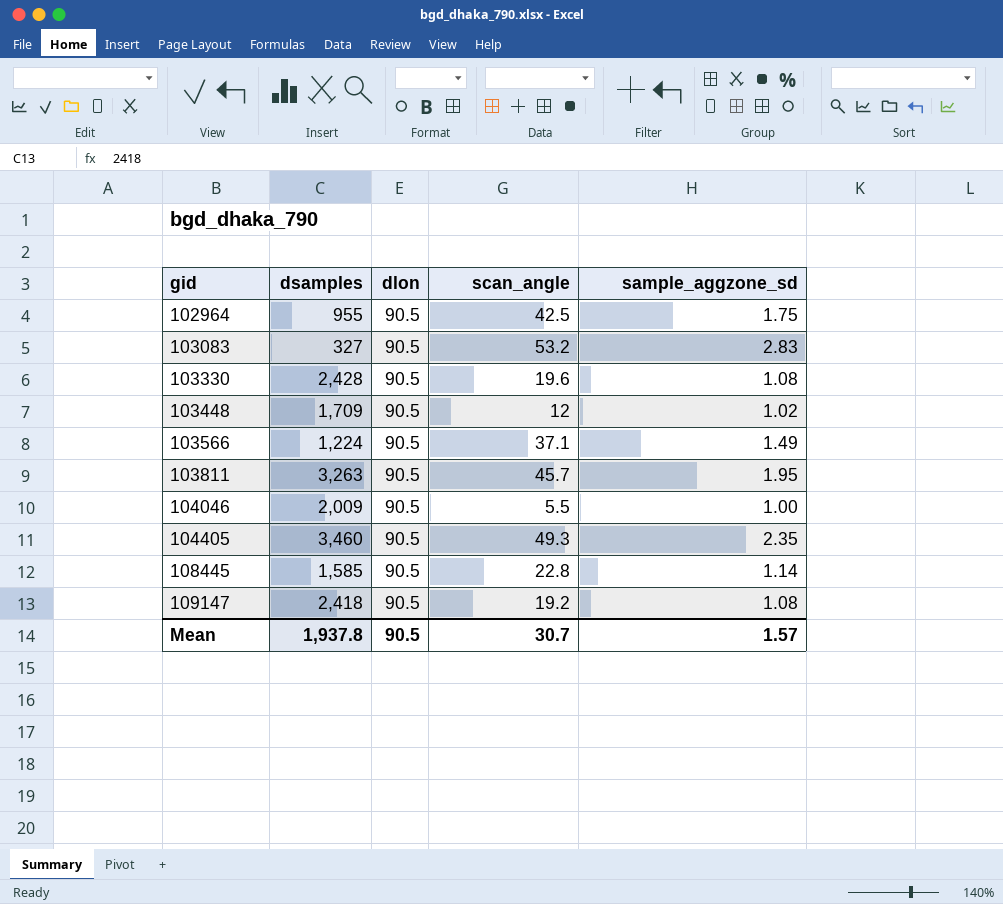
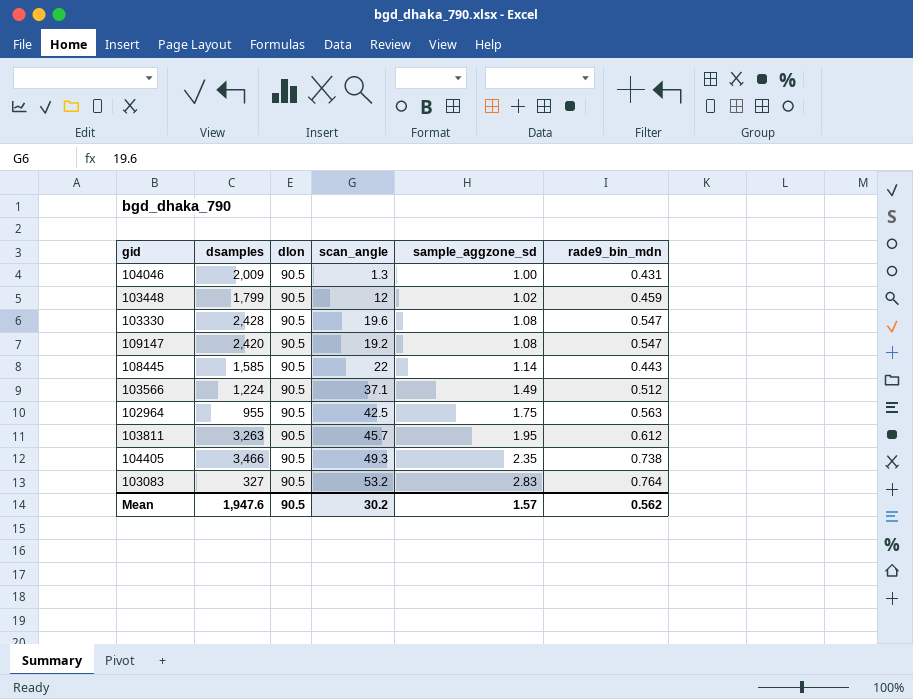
row order: gid ascending -> sample_aggzone_sd ascending
column rade9_bin_mdn | position: none -> 6
104046 | scan_angle: 5.5 -> 1.3
103448 | dsamples: 1,709 -> 1,799
109147 | dsamples: 2,418 -> 2,420
108445 | scan_angle: 22.8 -> 22
104405 | dsamples: 3,460 -> 3,466
Mean | dsamples: 1,937.8 -> 1,947.6
Mean | scan_angle: 30.7 -> 30.2

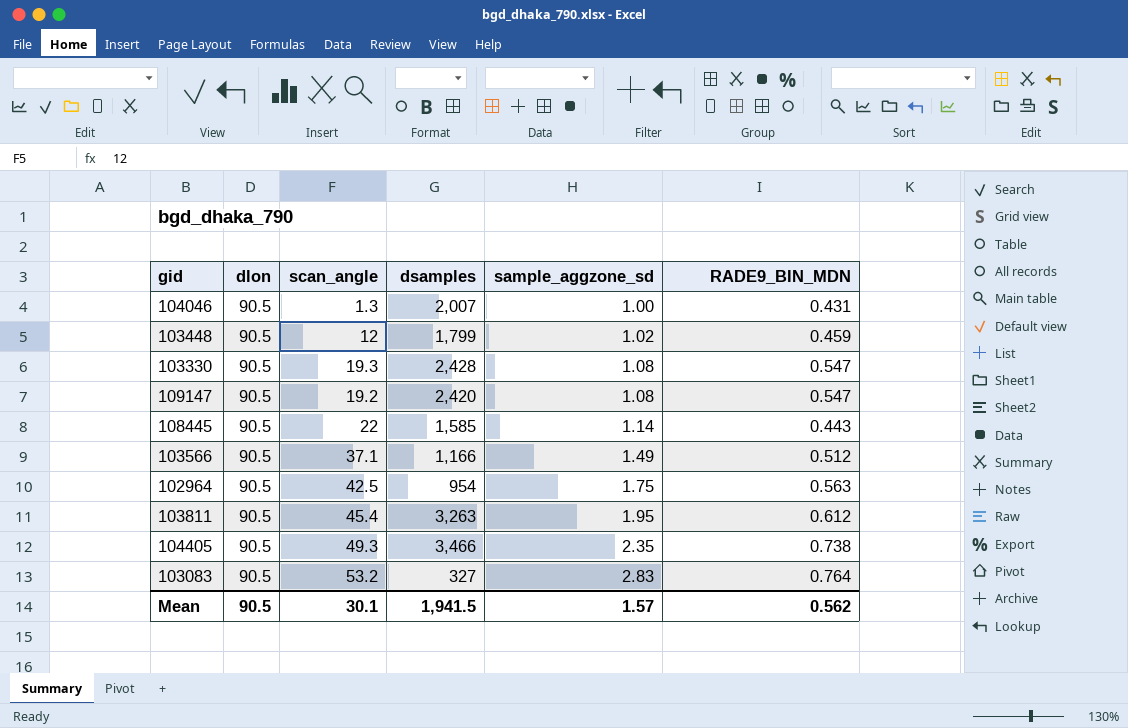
column dsamples | position: 2 -> 4
column name: rade9_bin_mdn -> RADE9_BIN_MDN
104046 | dsamples: 2,009 -> 2,007
103330 | scan_angle: 19.6 -> 19.3
103566 | dsamples: 1,224 -> 1,166
102964 | dsamples: 955 -> 954
103811 | scan_angle: 45.7 -> 45.4
Mean | scan_angle: 30.2 -> 30.1
Mean | dsamples: 1,947.6 -> 1,941.5

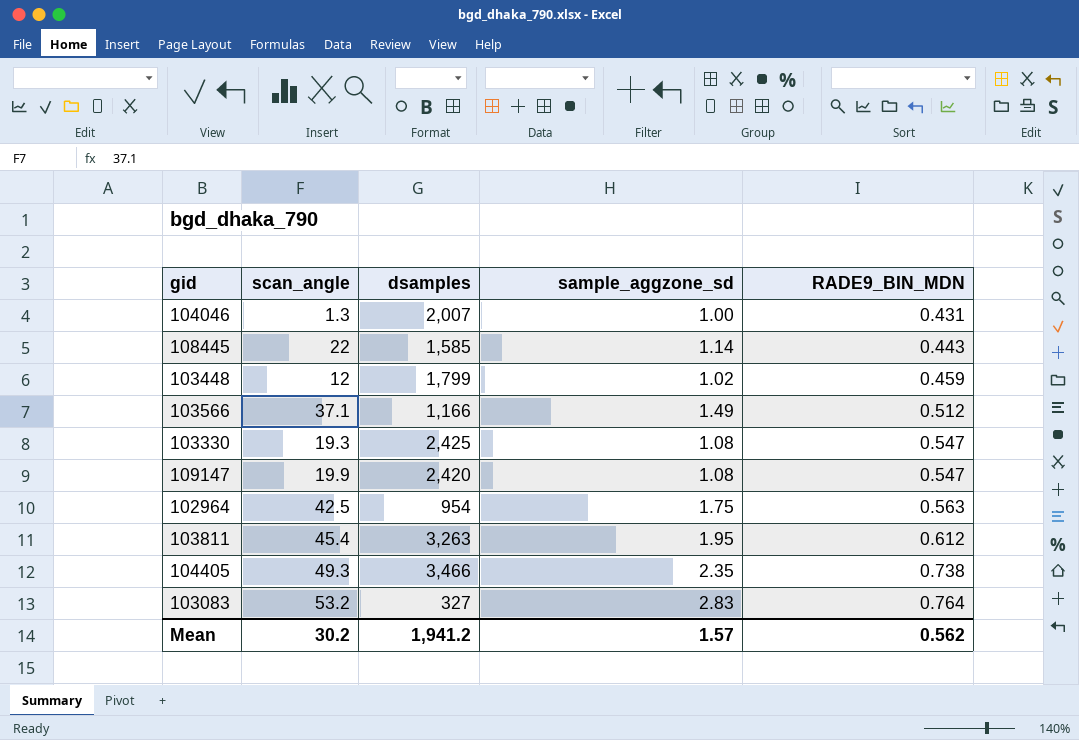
row order: sample_aggzone_sd ascending -> RADE9_BIN_MDN ascending
column dlon | position: 2 -> none
103330 | dsamples: 2,428 -> 2,425
109147 | scan_angle: 19.2 -> 19.9
Mean | scan_angle: 30.1 -> 30.2
Mean | dsamples: 1,941.5 -> 1,941.2

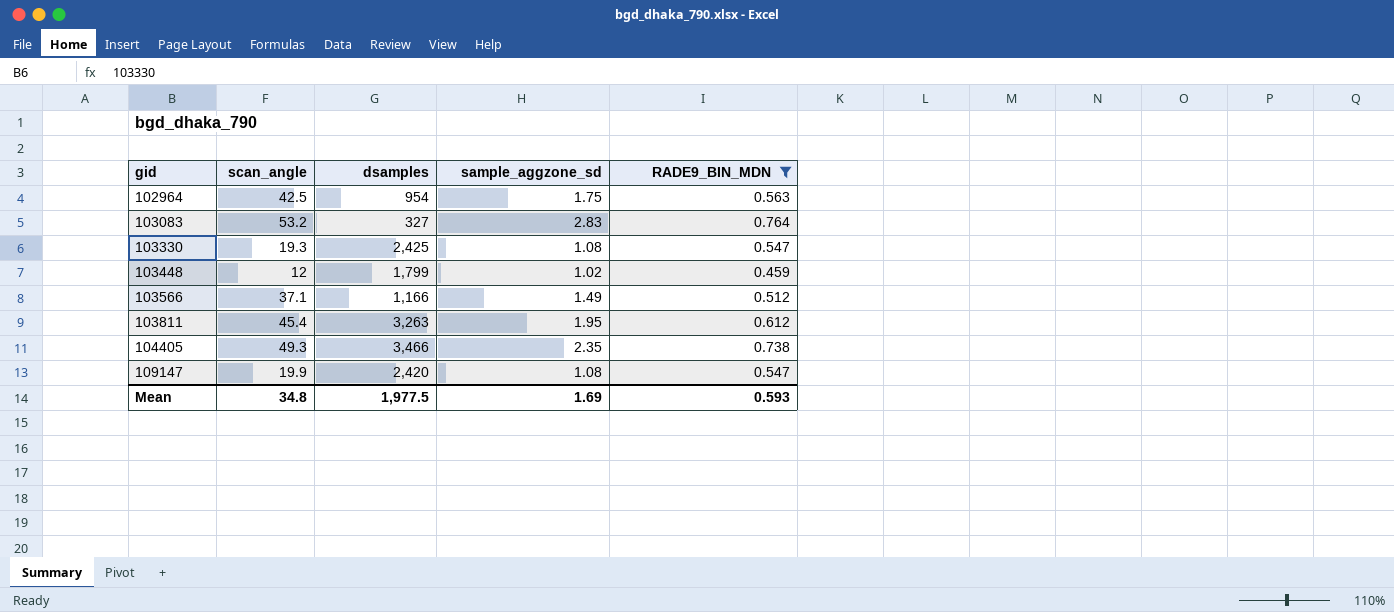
filter: none -> RADE9_BIN_MDN >= 0.459
row order: RADE9_BIN_MDN ascending -> gid ascending
Mean | scan_angle: 30.2 -> 34.8
Mean | dsamples: 1,941.2 -> 1,977.5
Mean | sample_aggzone_sd: 1.57 -> 1.69
Mean | RADE9_BIN_MDN: 0.562 -> 0.593

